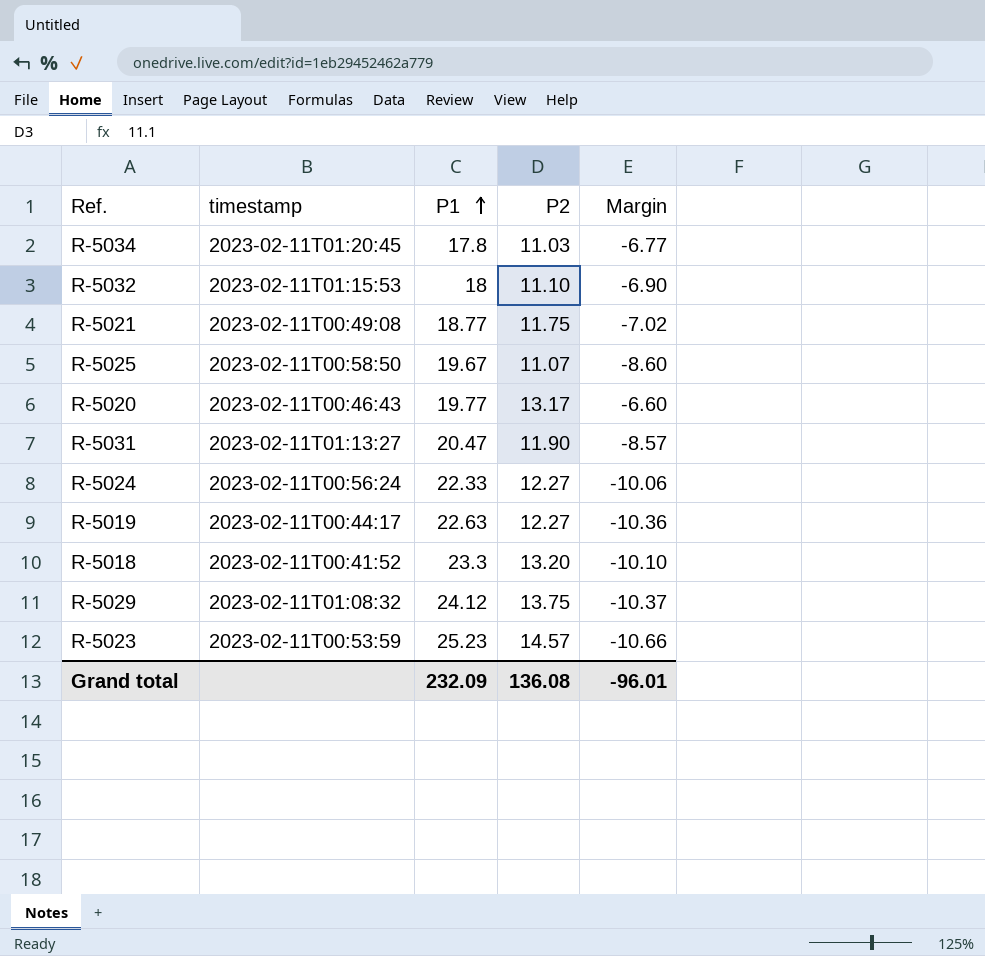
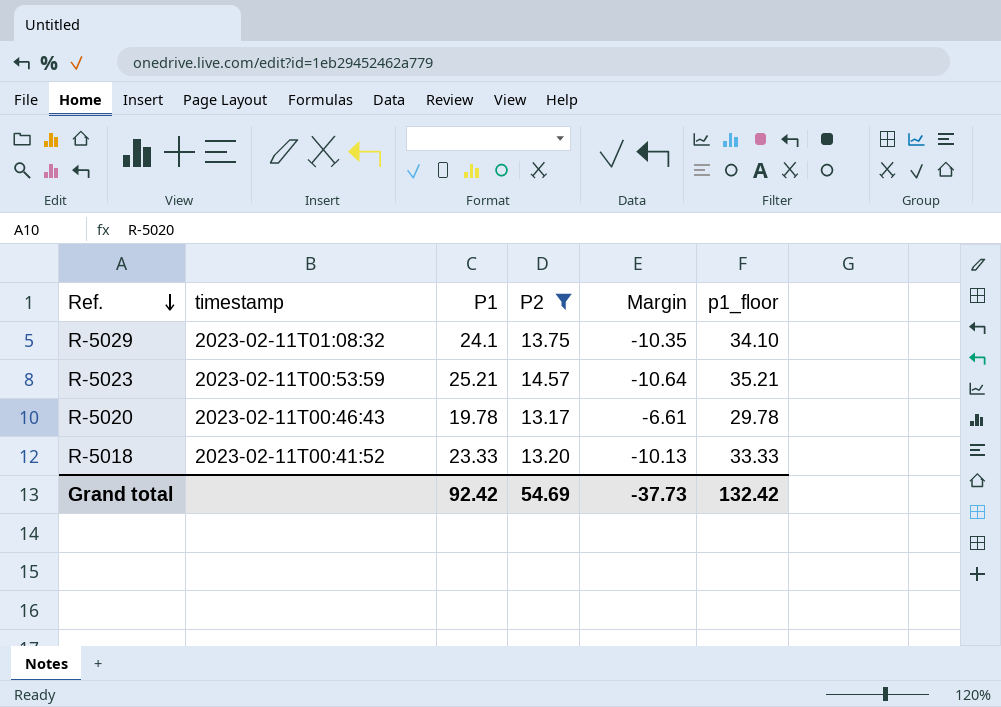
filter: none -> P2 >= 13.17
row order: P1 ascending -> Ref. descending
column p1_floor | formula: none -> [P1] + 10
R-5029 | P1: 24.12 -> 24.1
R-5029 | Margin: -10.37 -> -10.35
R-5023 | P1: 25.23 -> 25.21
R-5023 | Margin: -10.66 -> -10.64
R-5020 | P1: 19.77 -> 19.78
R-5020 | Margin: -6.60 -> -6.61
R-5018 | P1: 23.3 -> 23.33
R-5018 | Margin: -10.10 -> -10.13
Grand total | P1: 232.09 -> 92.42
Grand total | P2: 136.08 -> 54.69
Grand total | Margin: -96.01 -> -37.73

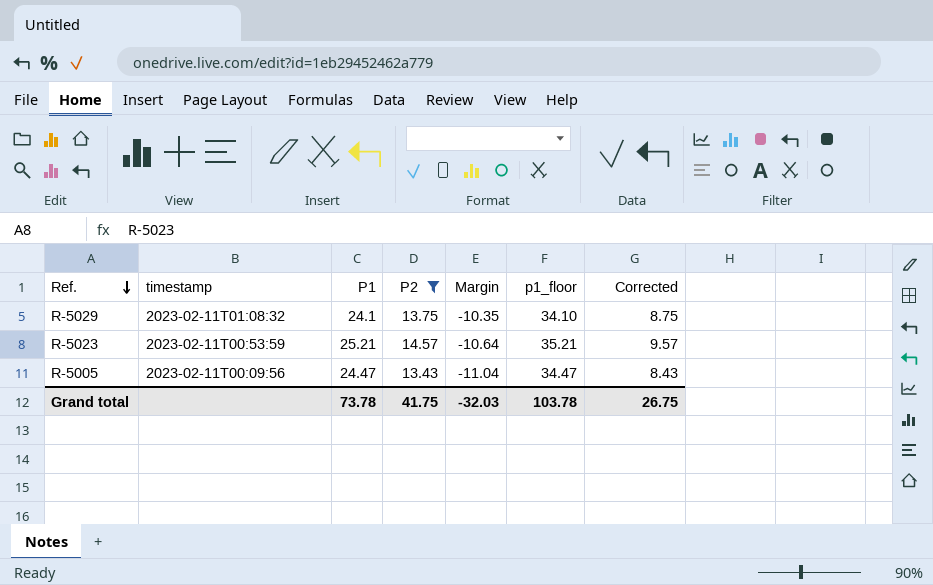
column Corrected | formula: none -> [P2] - 5
row R-5020: 2023-02-11T00:46:43 | 19.78 | 13.17 | -6.61 | 29.78 -> none
row R-5018: 2023-02-11T00:41:52 | 23.33 | 13.20 | -10.13 | 33.33 -> none
row R-5005: none -> 2023-02-11T00:09:56 | 24.47 | 13.43 | -11.04 | 34.47 | 8.43
Grand total | P1: 92.42 -> 73.78
Grand total | P2: 54.69 -> 41.75
Grand total | Margin: -37.73 -> -32.03
Grand total | p1_floor: 132.42 -> 103.78

